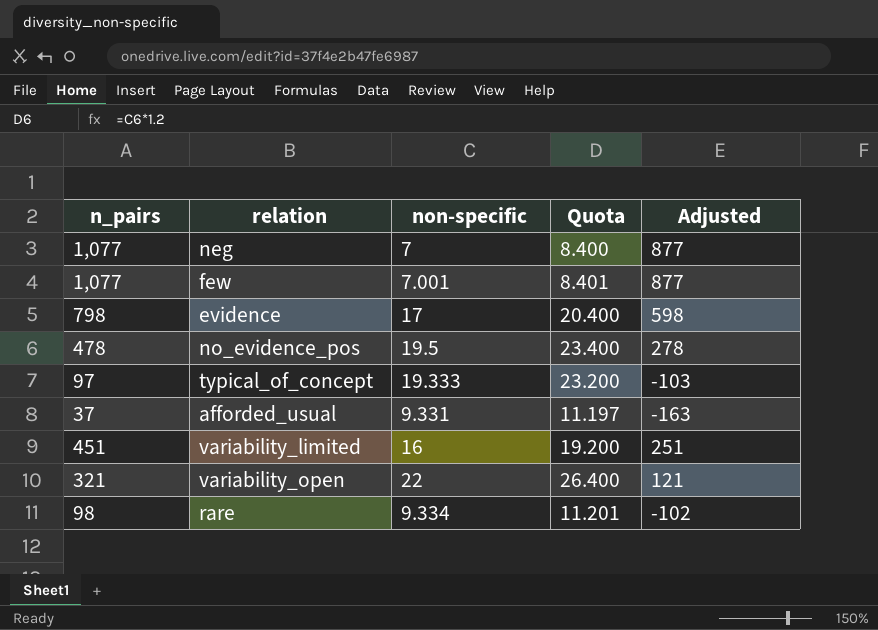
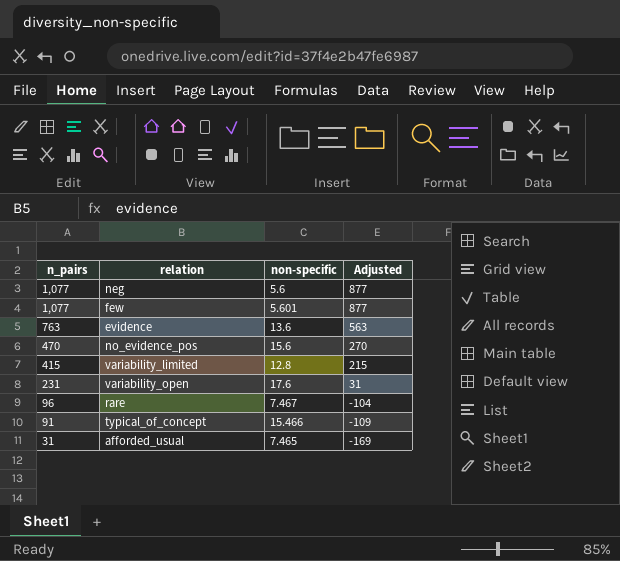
row order: none -> n_pairs descending
column Quota | formula: [non-specific] * 1.2 -> none
neg | non-specific: 7 -> 5.6
few | non-specific: 7.001 -> 5.601
evidence | n_pairs: 798 -> 763
evidence | non-specific: 17 -> 13.6
evidence | Adjusted: 598 -> 563
no_evidence_pos | n_pairs: 478 -> 470
no_evidence_pos | non-specific: 19.5 -> 15.6
no_evidence_pos | Adjusted: 278 -> 270
variability_limited | n_pairs: 451 -> 415
variability_limited | non-specific: 16 -> 12.8
variability_limited | Adjusted: 251 -> 215
variability_open | n_pairs: 321 -> 231
variability_open | non-specific: 22 -> 17.6
variability_open | Adjusted: 121 -> 31
rare | n_pairs: 98 -> 96
rare | non-specific: 9.334 -> 7.467
rare | Adjusted: -102 -> -104
typical_of_concept | n_pairs: 97 -> 91
typical_of_concept | non-specific: 19.333 -> 15.466
typical_of_concept | Adjusted: -103 -> -109
afforded_usual | n_pairs: 37 -> 31
afforded_usual | non-specific: 9.331 -> 7.465
afforded_usual | Adjusted: -163 -> -169

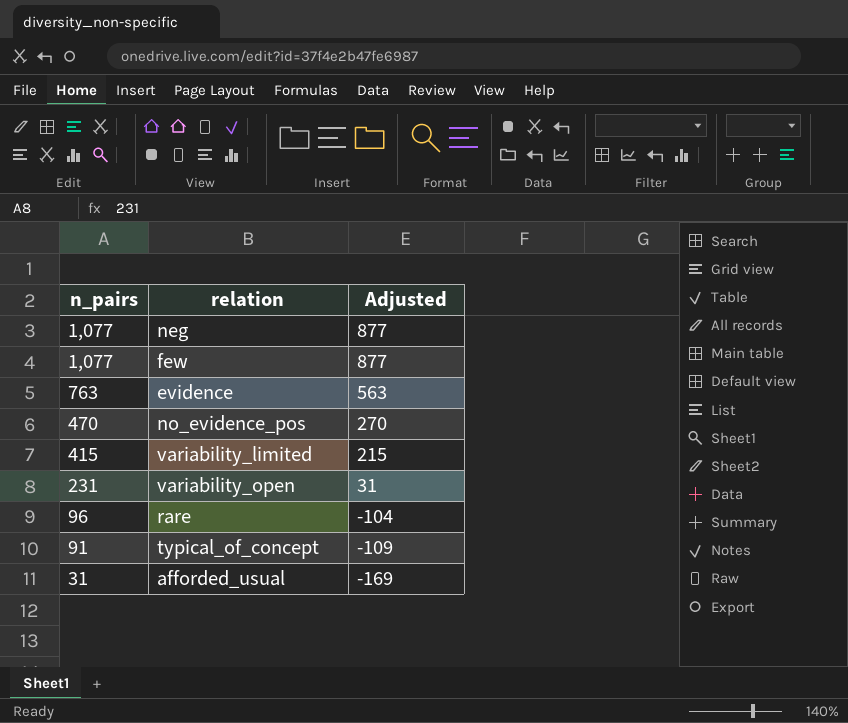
column non-specific | position: 3 -> none

